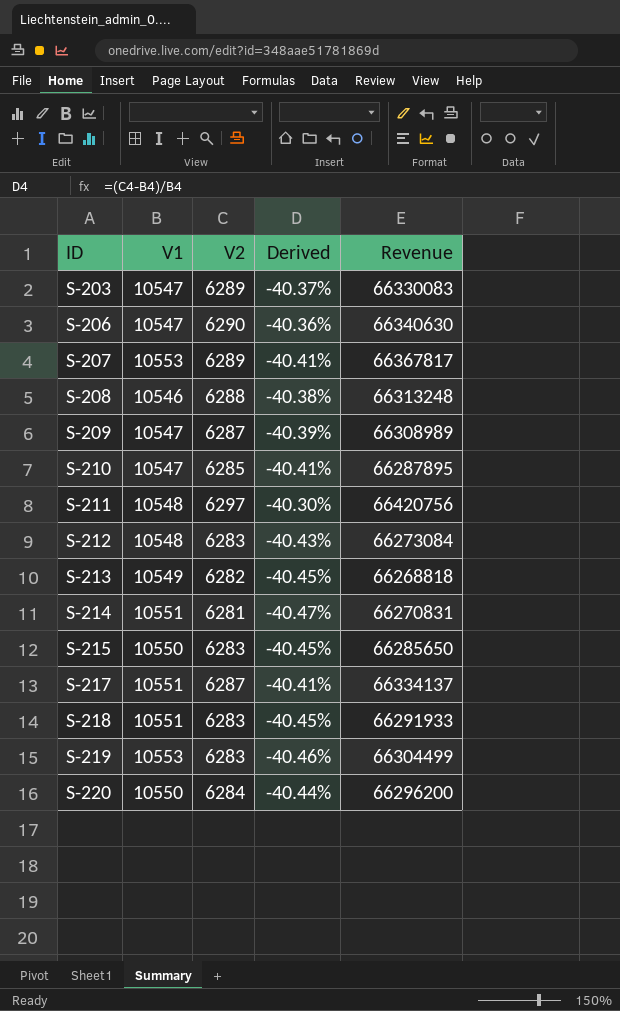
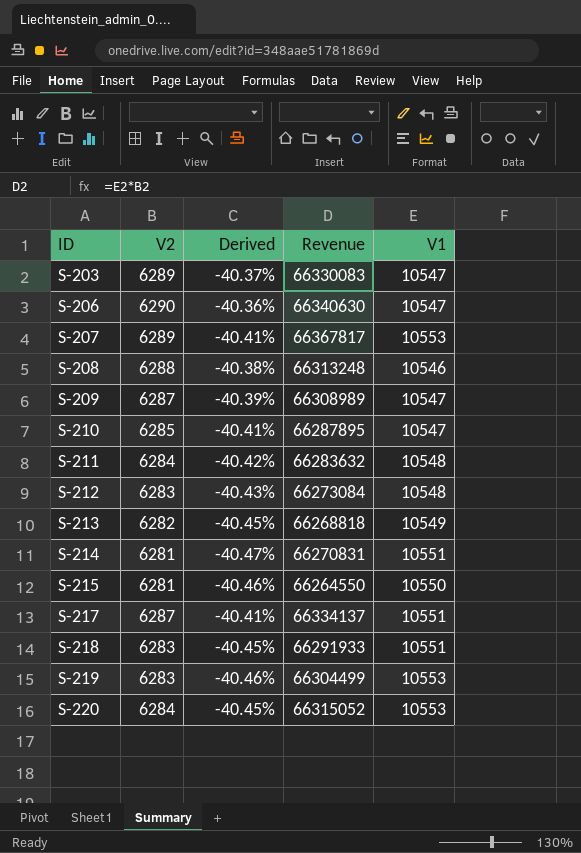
column V1 | position: 2 -> 5
S-211 | V2: 6297 -> 6284
S-211 | Derived: -40.30% -> -40.42%
S-211 | Revenue: 66420756 -> 66283632
S-215 | V2: 6283 -> 6281
S-215 | Derived: -40.45% -> -40.46%
S-215 | Revenue: 66285650 -> 66264550
S-220 | Derived: -40.44% -> -40.45%
S-220 | Revenue: 66296200 -> 66315052
S-220 | V1: 10550 -> 10553

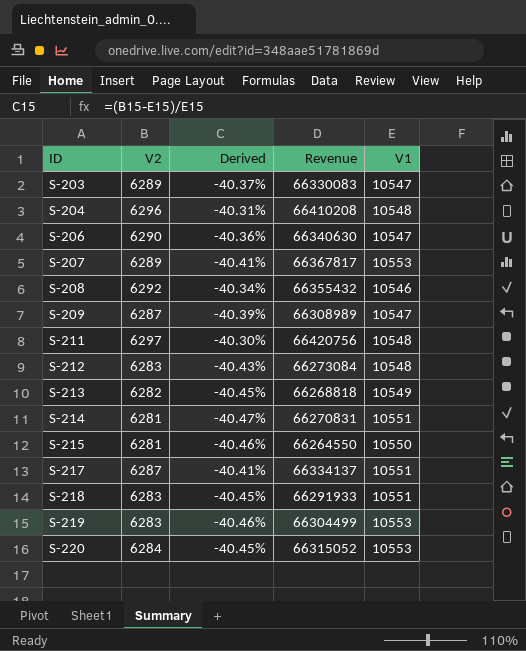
row S-210: 6285 | -40.41% | 66287895 | 10547 -> none
row S-204: none -> 6296 | -40.31% | 66410208 | 10548
S-208 | V2: 6288 -> 6292
S-208 | Derived: -40.38% -> -40.34%
S-208 | Revenue: 66313248 -> 66355432
S-211 | V2: 6284 -> 6297
S-211 | Derived: -40.42% -> -40.30%
S-211 | Revenue: 66283632 -> 66420756

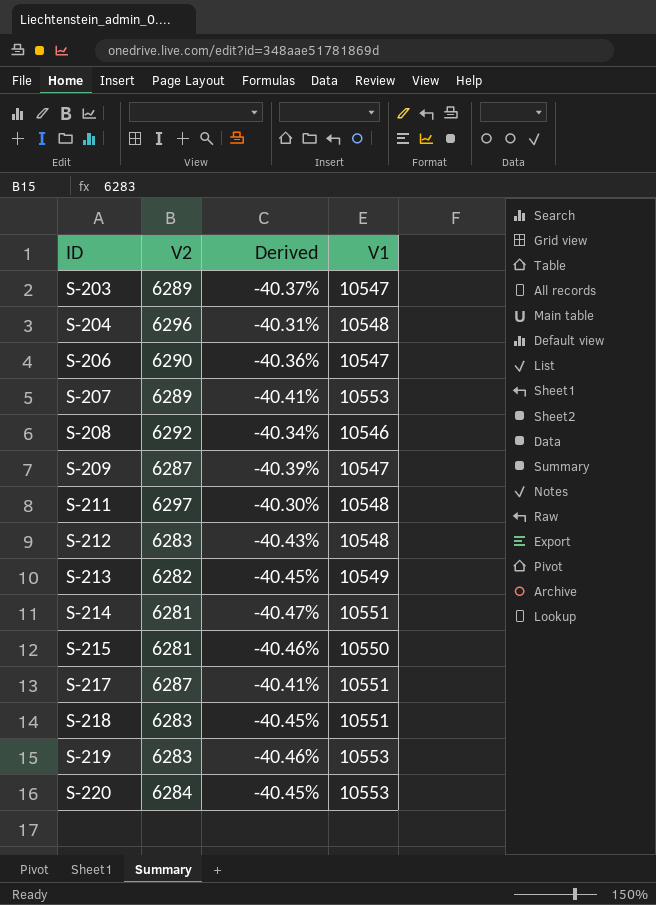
column Revenue | formula: [V2] * [V1] -> none

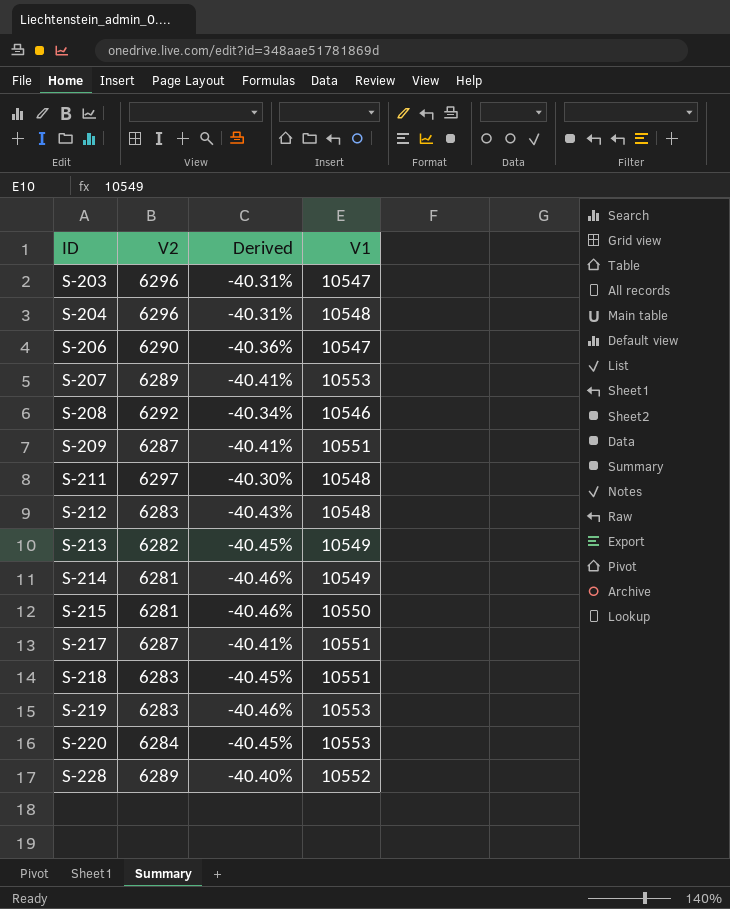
S-203 | V2: 6289 -> 6296
S-203 | Derived: -40.37% -> -40.31%
S-209 | Derived: -40.39% -> -40.41%
S-209 | V1: 10547 -> 10551
S-214 | Derived: -40.47% -> -40.46%
S-214 | V1: 10551 -> 10549
row S-228: none -> 6289 | -40.40% | 10552

